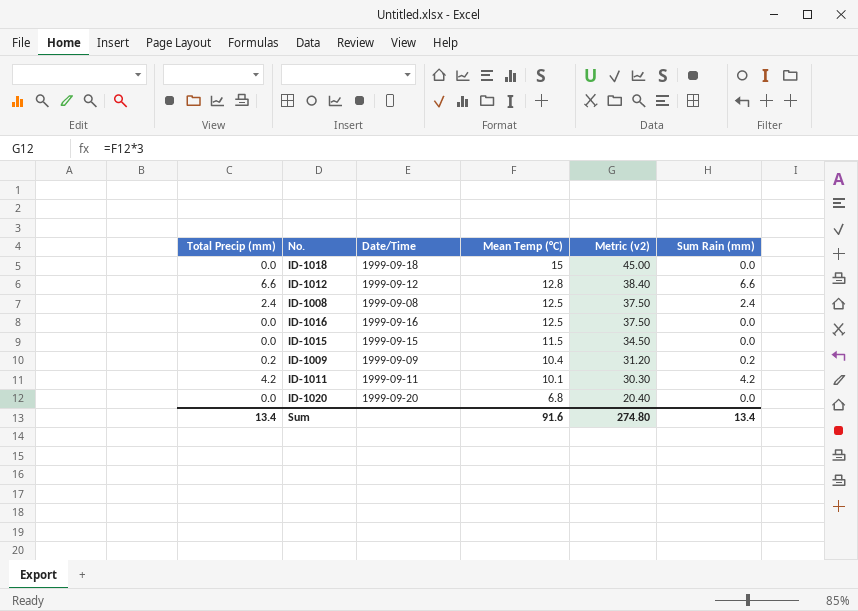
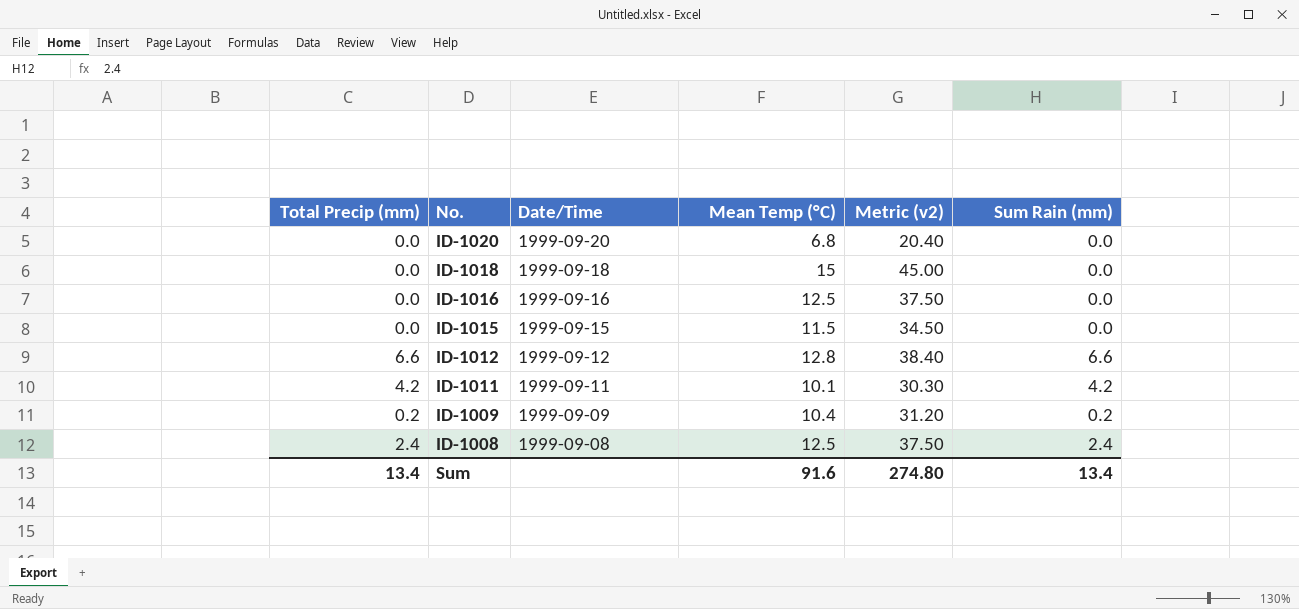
row order: Mean Temp (°C) descending -> No. descending

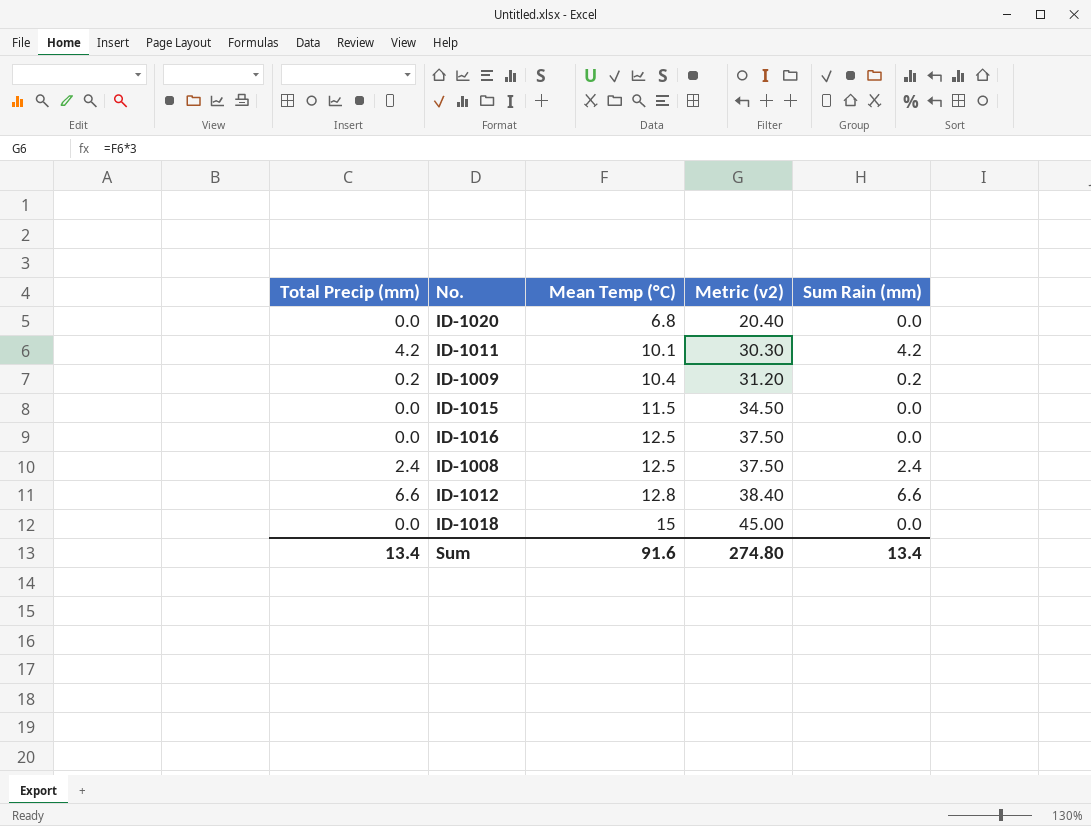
row order: No. descending -> Mean Temp (°C) ascending
column Date/Time | position: 3 -> none

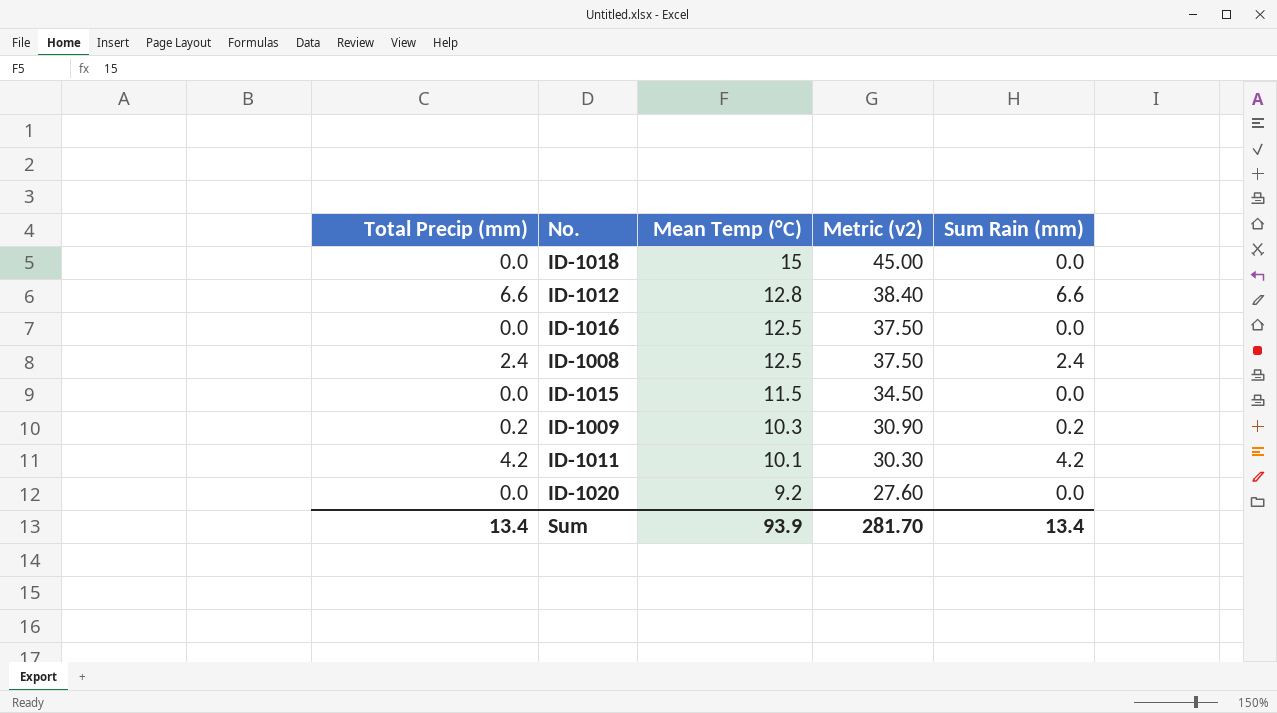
row order: Mean Temp (°C) ascending -> Mean Temp (°C) descending
ID-1009 | Mean Temp (°C): 10.4 -> 10.3
ID-1009 | Metric (v2): 31.20 -> 30.90
ID-1020 | Mean Temp (°C): 6.8 -> 9.2
ID-1020 | Metric (v2): 20.40 -> 27.60
Sum | Mean Temp (°C): 91.6 -> 93.9
Sum | Metric (v2): 274.80 -> 281.70

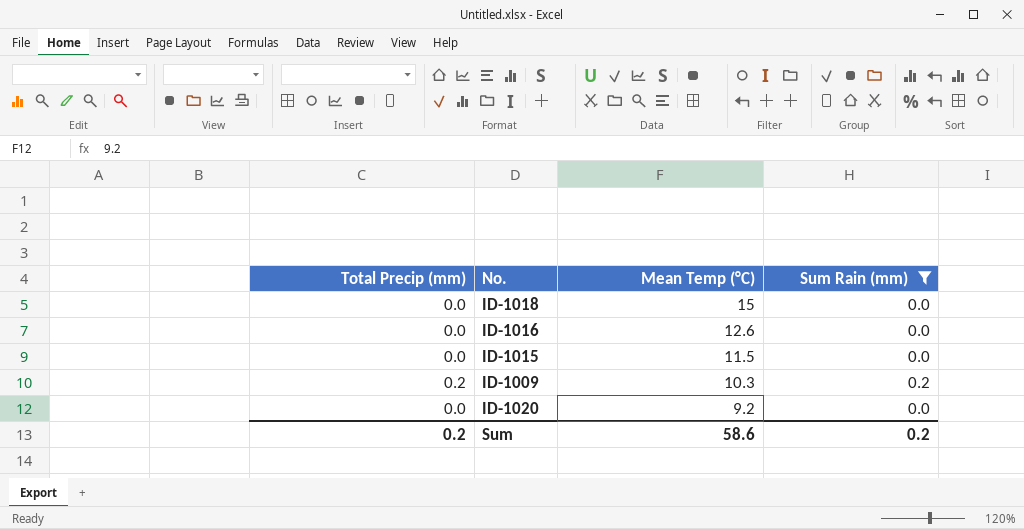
filter: none -> Sum Rain (mm) <= 0.2
column Metric (v2) | formula: [Mean Temp (°C)] * 3 -> none
ID-1016 | Mean Temp (°C): 12.5 -> 12.6
Sum | Total Precip (mm): 13.4 -> 0.2
Sum | Mean Temp (°C): 93.9 -> 58.6
Sum | Sum Rain (mm): 13.4 -> 0.2

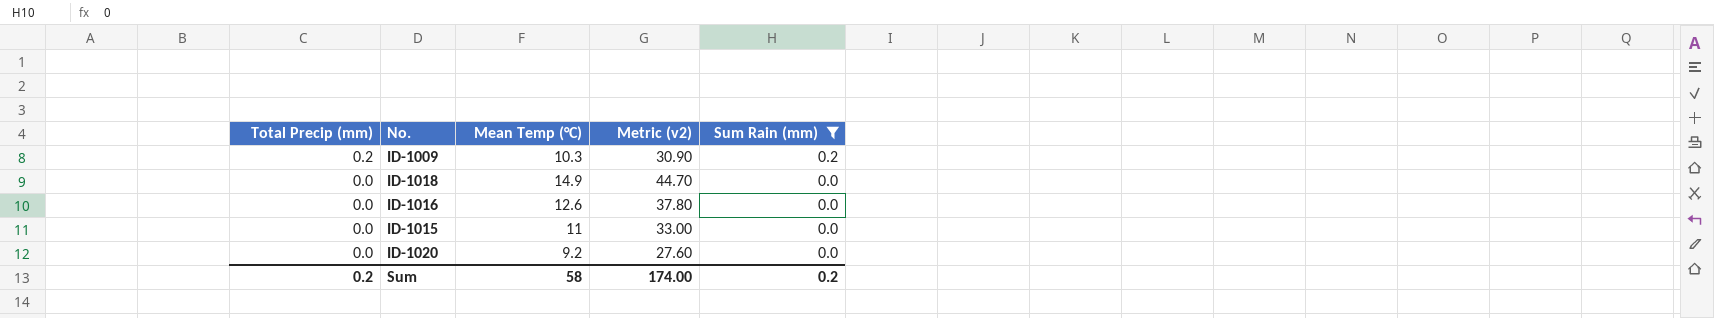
row order: Mean Temp (°C) descending -> Total Precip (mm) descending
column Metric (v2) | formula: none -> [Mean Temp (°C)] * 3
ID-1018 | Mean Temp (°C): 15 -> 14.9
ID-1015 | Mean Temp (°C): 11.5 -> 11
Sum | Mean Temp (°C): 58.6 -> 58

